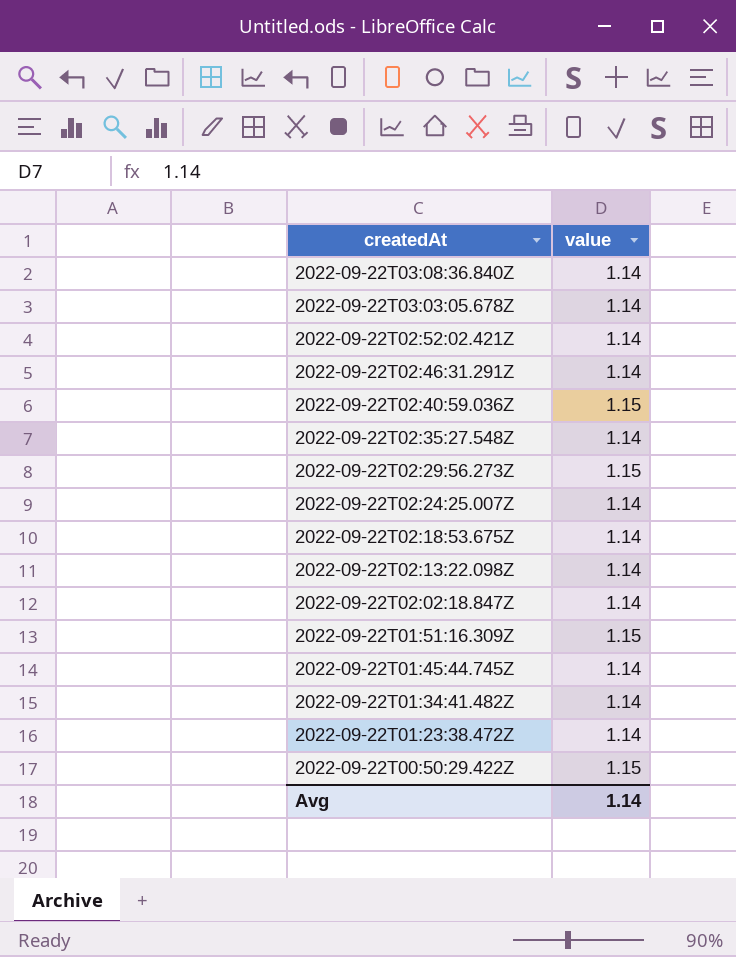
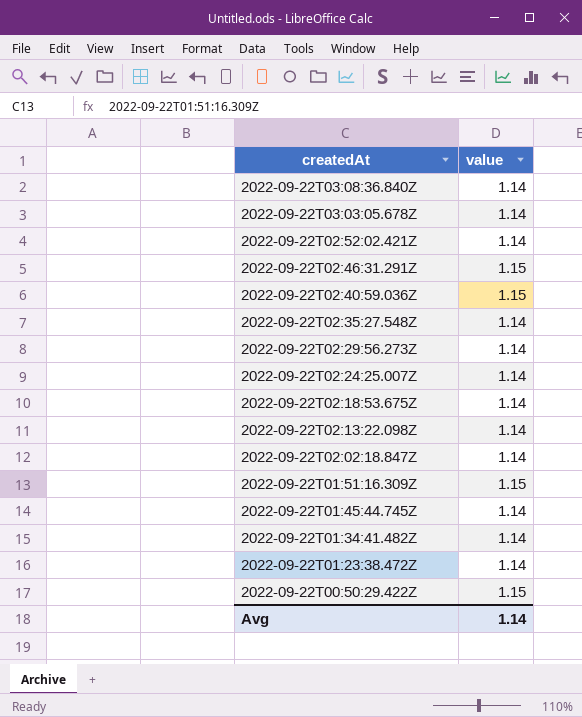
2022-09-22T02:46:31.291Z | value: 1.14 -> 1.15
2022-09-22T02:29:56.273Z | value: 1.15 -> 1.14

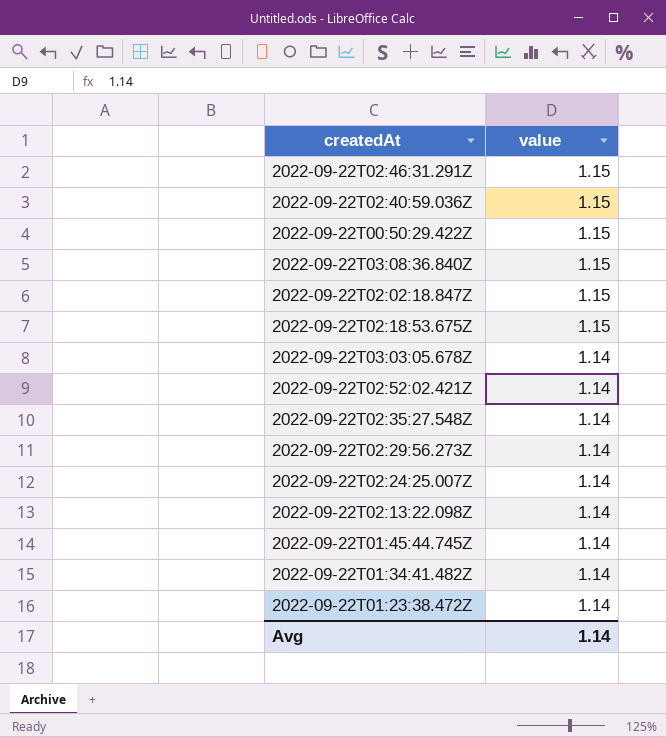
row order: createdAt descending -> value descending
row 2022-09-22T01:51:16.309Z: 1.15 -> none
2022-09-22T03:08:36.840Z | value: 1.14 -> 1.15
2022-09-22T02:02:18.847Z | value: 1.14 -> 1.15
2022-09-22T02:18:53.675Z | value: 1.14 -> 1.15

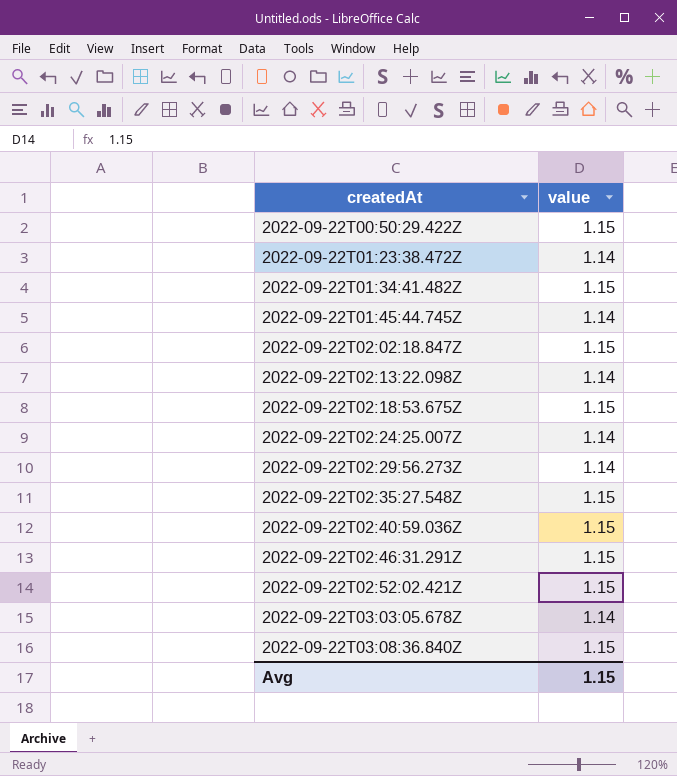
row order: value descending -> createdAt ascending
2022-09-22T01:34:41.482Z | value: 1.14 -> 1.15
2022-09-22T02:35:27.548Z | value: 1.14 -> 1.15
2022-09-22T02:52:02.421Z | value: 1.14 -> 1.15
Avg | value: 1.14 -> 1.15

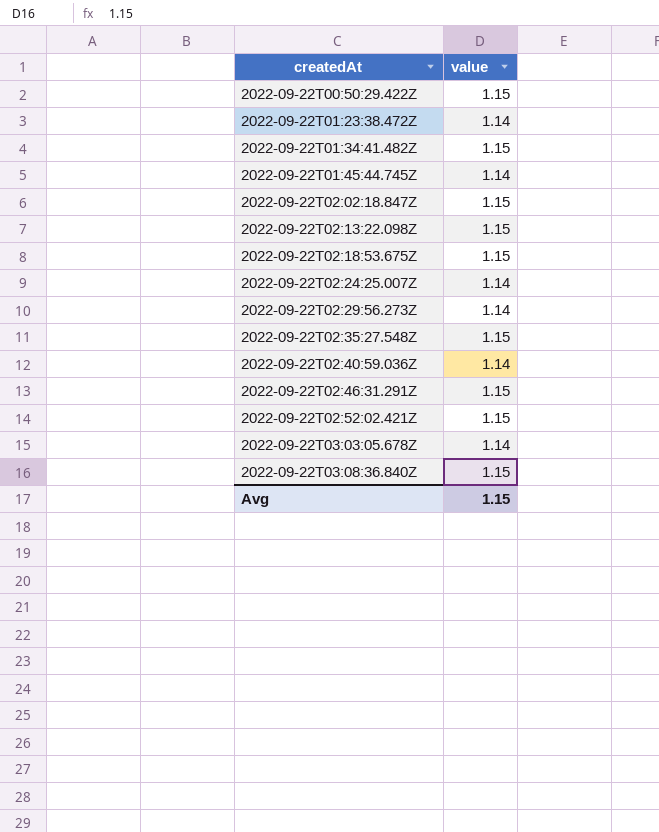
2022-09-22T02:13:22.098Z | value: 1.14 -> 1.15
2022-09-22T02:40:59.036Z | value: 1.15 -> 1.14

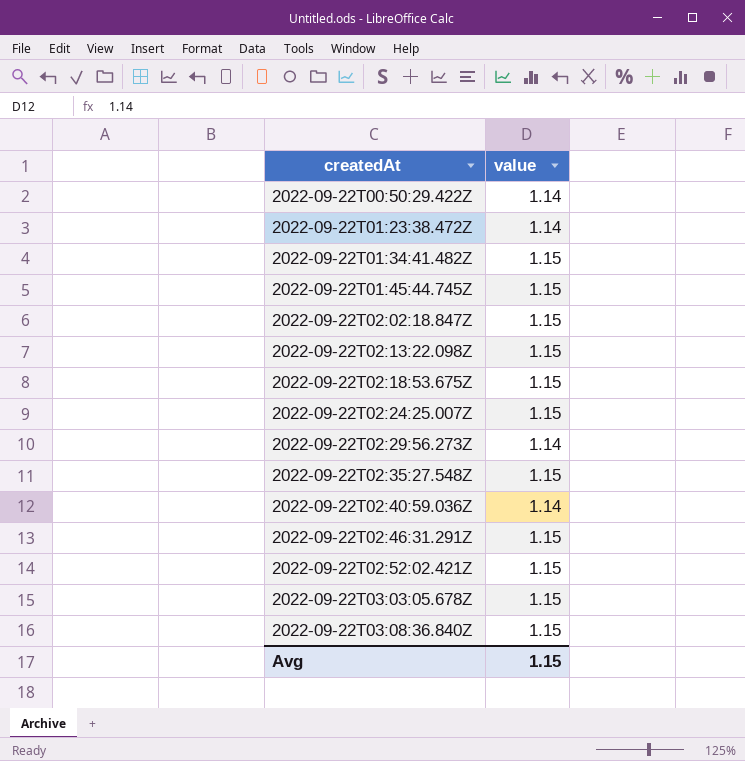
2022-09-22T00:50:29.422Z | value: 1.15 -> 1.14
2022-09-22T01:45:44.745Z | value: 1.14 -> 1.15
2022-09-22T02:24:25.007Z | value: 1.14 -> 1.15
2022-09-22T03:03:05.678Z | value: 1.14 -> 1.15

